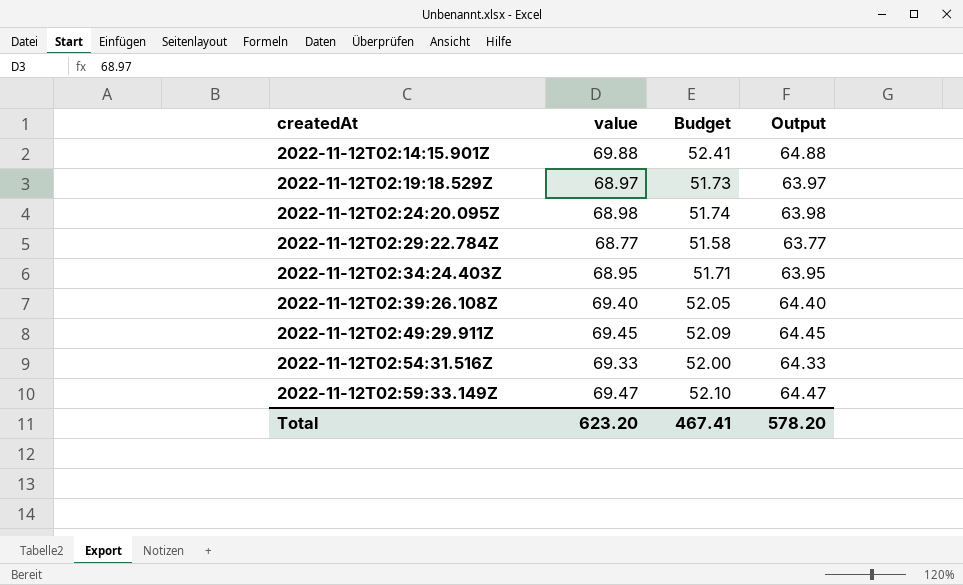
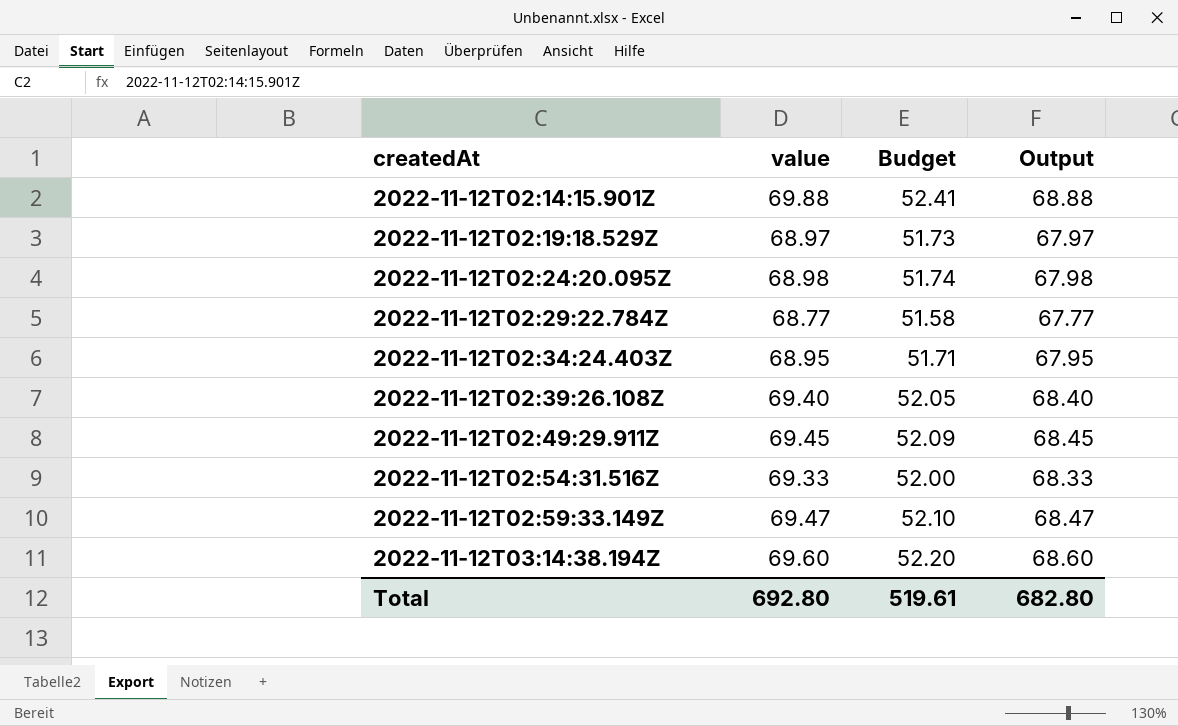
column Output | formula: [value] - 5 -> [value] - 1
row 2022-11-12T03:14:38.194Z: none -> 69.60 | 52.20 | 68.60
Total | value: 623.20 -> 692.80
Total | Budget: 467.41 -> 519.61
Total | Output: 578.20 -> 682.80

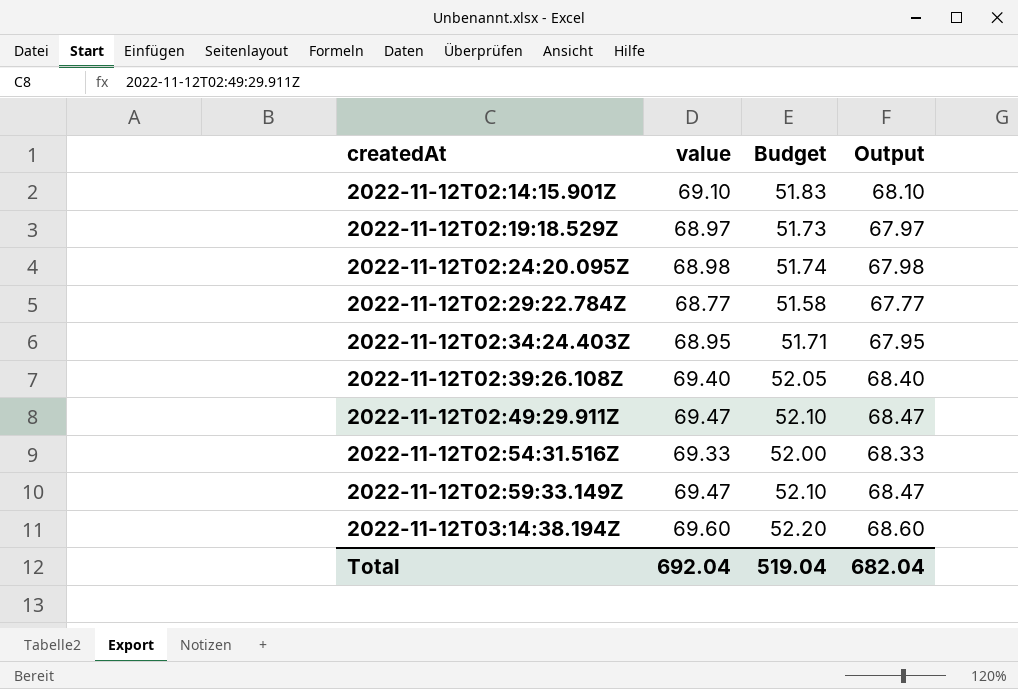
2022-11-12T02:14:15.901Z | value: 69.88 -> 69.10
2022-11-12T02:14:15.901Z | Budget: 52.41 -> 51.83
2022-11-12T02:14:15.901Z | Output: 68.88 -> 68.10
2022-11-12T02:49:29.911Z | value: 69.45 -> 69.47
2022-11-12T02:49:29.911Z | Budget: 52.09 -> 52.10
2022-11-12T02:49:29.911Z | Output: 68.45 -> 68.47
Total | value: 692.80 -> 692.04
Total | Budget: 519.61 -> 519.04
Total | Output: 682.80 -> 682.04

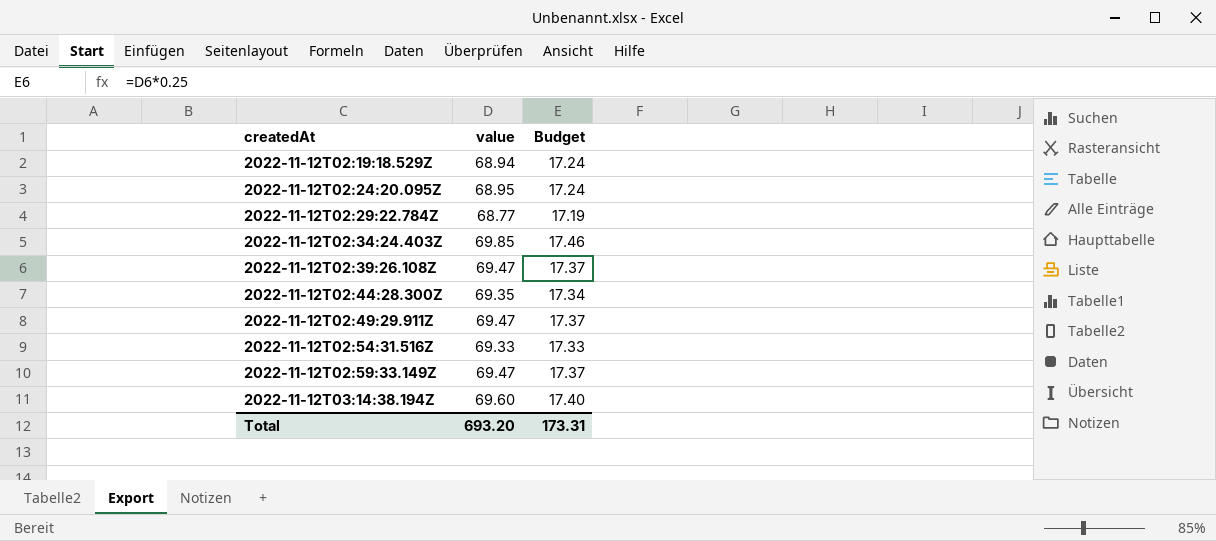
column Output | formula: [value] - 1 -> none
column Budget | formula: [value] * 0.75 -> [value] * 0.25
row 2022-11-12T02:14:15.901Z: 69.10 | 51.83 | 68.10 -> none
2022-11-12T02:19:18.529Z | value: 68.97 -> 68.94
2022-11-12T02:24:20.095Z | value: 68.98 -> 68.95
2022-11-12T02:34:24.403Z | value: 68.95 -> 69.85
2022-11-12T02:39:26.108Z | value: 69.40 -> 69.47
row 2022-11-12T02:44:28.300Z: none -> 69.35 | 17.34
Total | value: 692.04 -> 693.20
Total | Budget: 519.04 -> 173.31

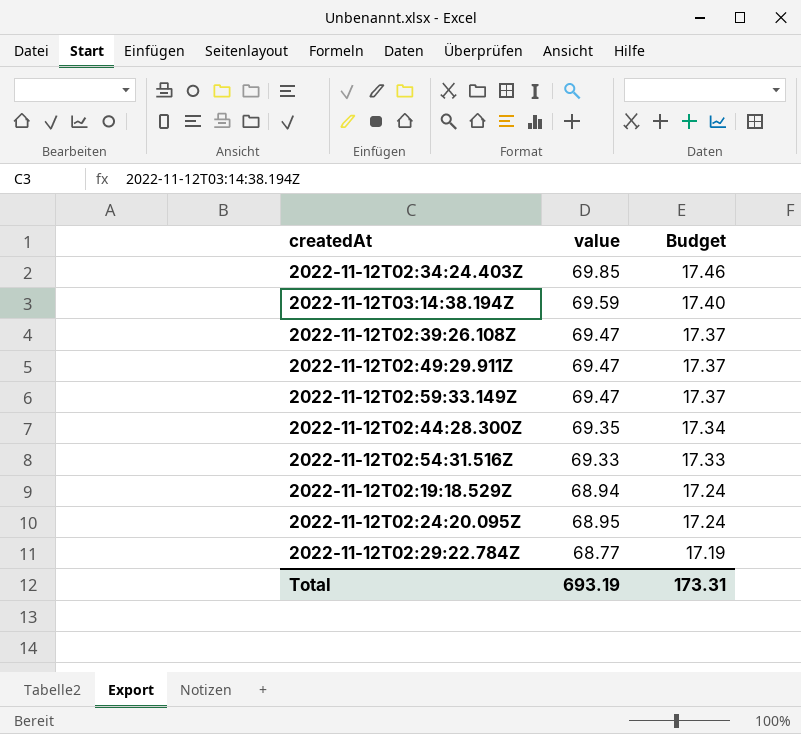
row order: createdAt ascending -> Budget descending
2022-11-12T03:14:38.194Z | value: 69.60 -> 69.59
Total | value: 693.20 -> 693.19

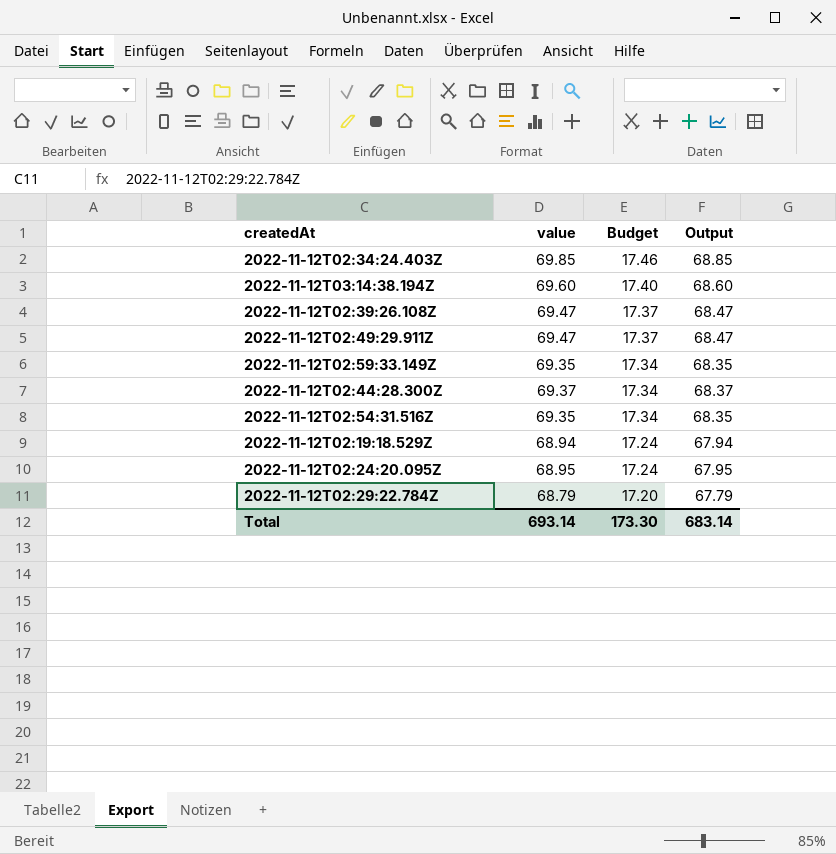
column Output | formula: none -> [value] - 1
2022-11-12T03:14:38.194Z | value: 69.59 -> 69.60
2022-11-12T02:59:33.149Z | value: 69.47 -> 69.35
2022-11-12T02:59:33.149Z | Budget: 17.37 -> 17.34
2022-11-12T02:44:28.300Z | value: 69.35 -> 69.37
2022-11-12T02:54:31.516Z | value: 69.33 -> 69.35
2022-11-12T02:54:31.516Z | Budget: 17.33 -> 17.34
2022-11-12T02:29:22.784Z | value: 68.77 -> 68.79
2022-11-12T02:29:22.784Z | Budget: 17.19 -> 17.20
Total | value: 693.19 -> 693.14
Total | Budget: 173.31 -> 173.30

